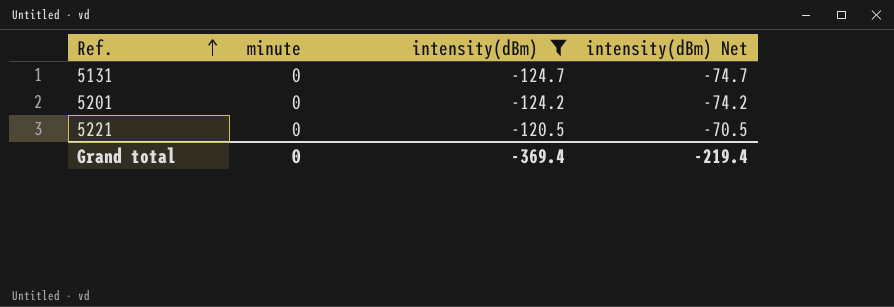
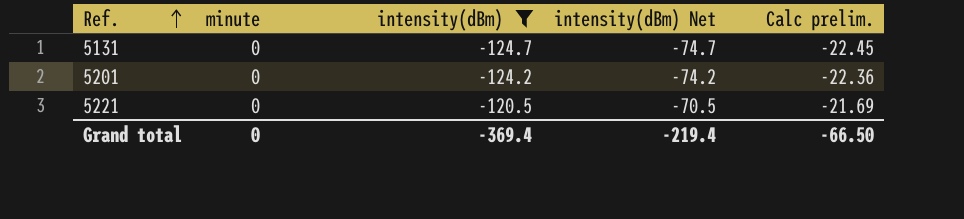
column Calc prelim. | formula: none -> [intensity(dBm)] * 0.18

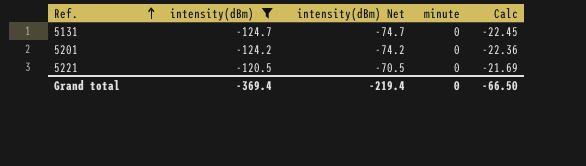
column minute | position: 2 -> 4
column name: Calc prelim. -> Calc

